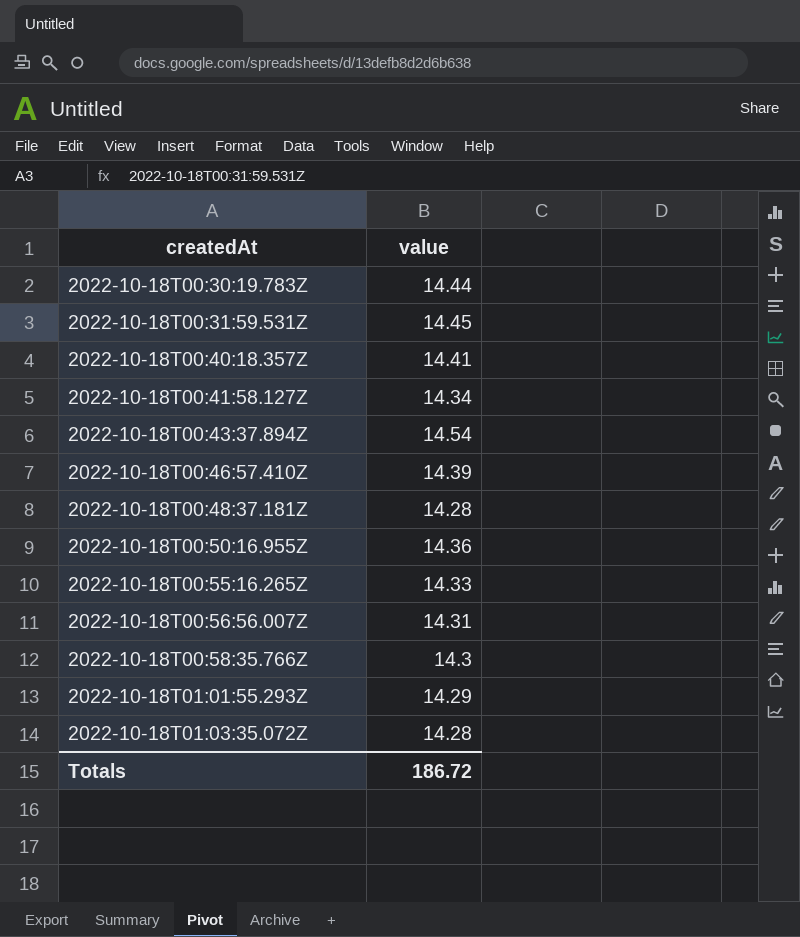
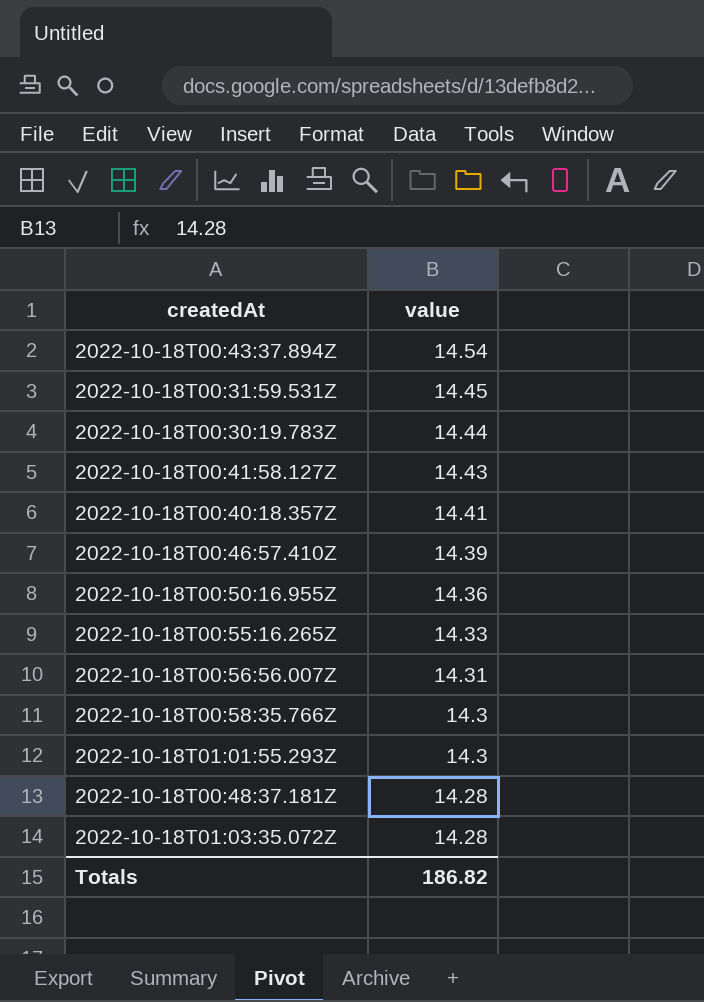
row order: createdAt ascending -> value descending
2022-10-18T00:41:58.127Z | value: 14.34 -> 14.43
2022-10-18T01:01:55.293Z | value: 14.29 -> 14.3
Totals | value: 186.72 -> 186.82

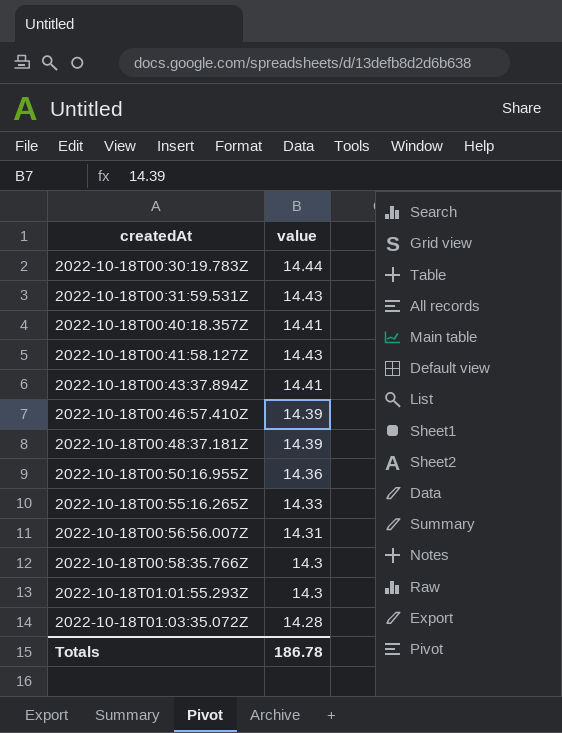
row order: value descending -> createdAt ascending
2022-10-18T00:31:59.531Z | value: 14.45 -> 14.43
2022-10-18T00:43:37.894Z | value: 14.54 -> 14.41
2022-10-18T00:48:37.181Z | value: 14.28 -> 14.39
Totals | value: 186.82 -> 186.78

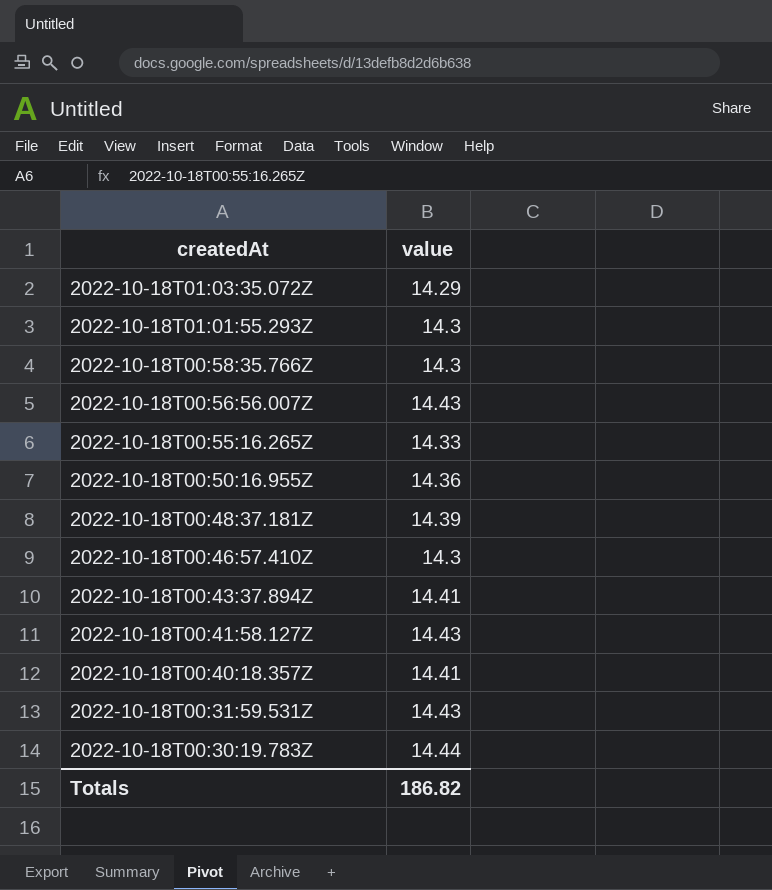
row order: createdAt ascending -> createdAt descending
2022-10-18T01:03:35.072Z | value: 14.28 -> 14.29
2022-10-18T00:56:56.007Z | value: 14.31 -> 14.43
2022-10-18T00:46:57.410Z | value: 14.39 -> 14.3
Totals | value: 186.78 -> 186.82

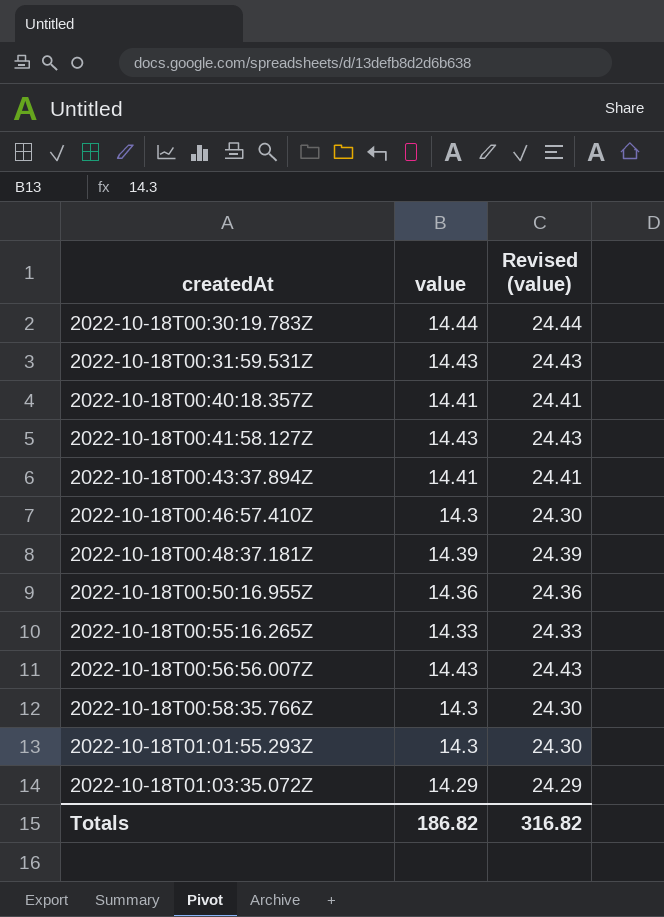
row order: createdAt descending -> createdAt ascending
column Revised (value) | formula: none -> [value] + 10

